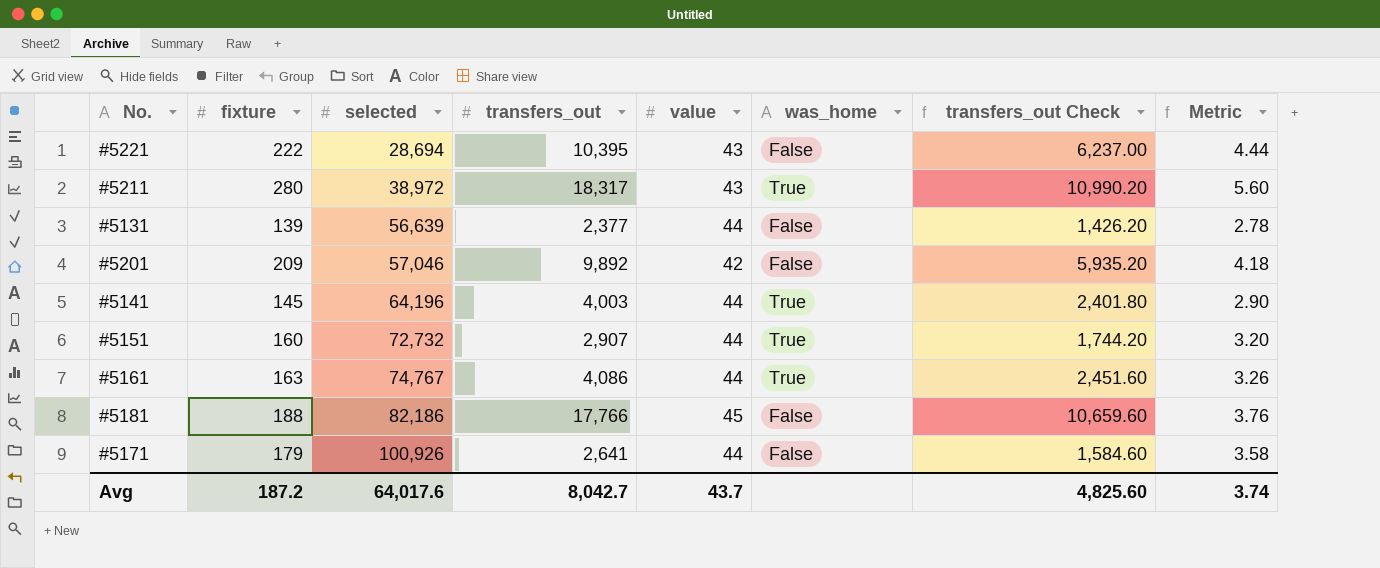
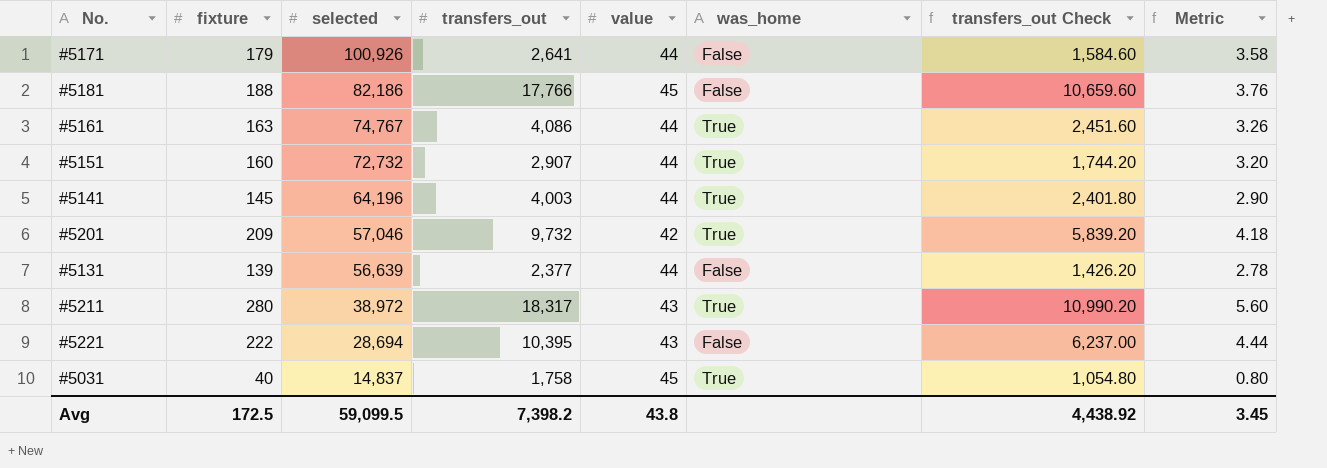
row order: selected ascending -> selected descending
#5201 | transfers_out: 9,892 -> 9,732
#5201 | was_home: False -> True
#5201 | transfers_out Check: 5,935.20 -> 5,839.20
row #5031: none -> 40 | 14,837 | 1,758 | 45 | True | 1,054.80 | 0.80
Avg | fixture: 187.2 -> 172.5
Avg | selected: 64,017.6 -> 59,099.5
Avg | transfers_out: 8,042.7 -> 7,398.2
Avg | value: 43.7 -> 43.8
Avg | transfers_out Check: 4,825.60 -> 4,438.92
Avg | Metric: 3.74 -> 3.45

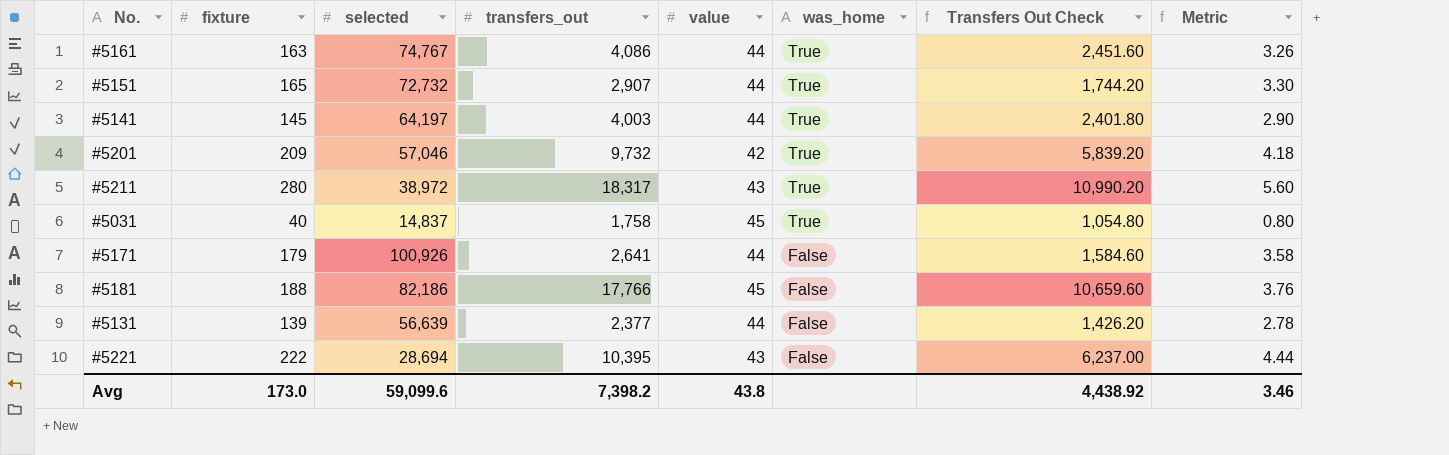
row order: selected descending -> was_home descending
column name: transfers_out Check -> Transfers Out Check
#5151 | fixture: 160 -> 165
#5151 | Metric: 3.20 -> 3.30
#5141 | selected: 64,196 -> 64,197
Avg | fixture: 172.5 -> 173.0
Avg | selected: 59,099.5 -> 59,099.6
Avg | Metric: 3.45 -> 3.46

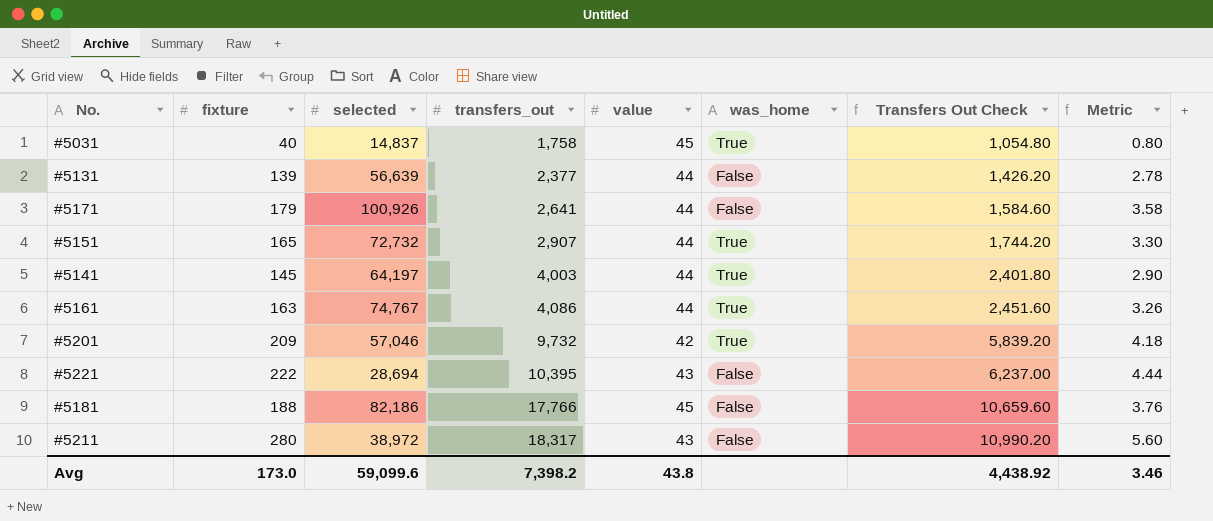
row order: was_home descending -> transfers_out ascending
#5211 | was_home: True -> False

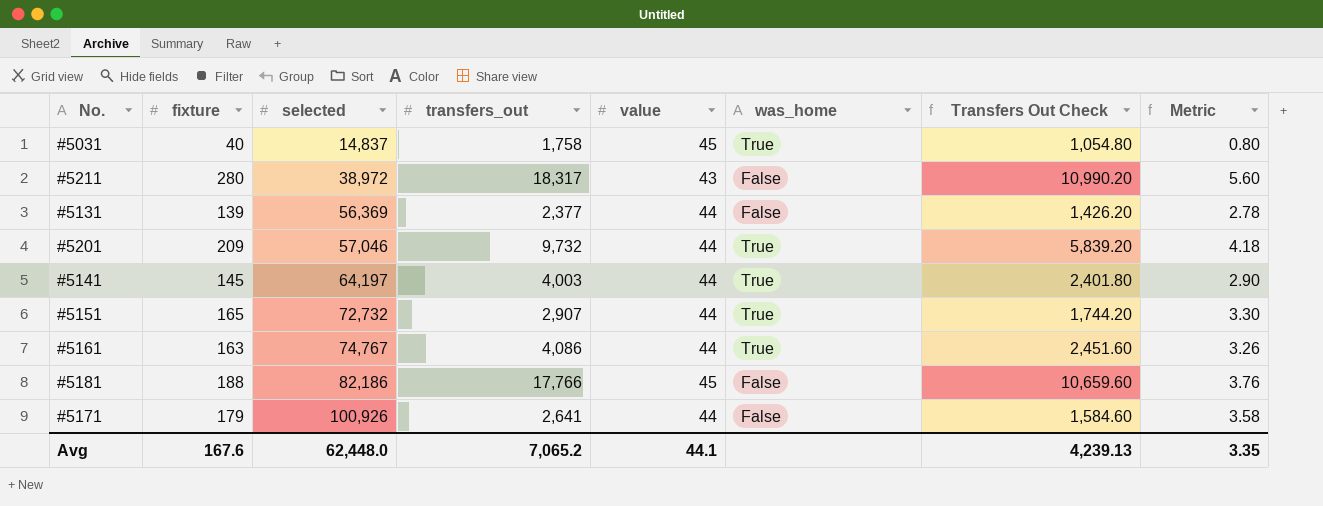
row order: transfers_out ascending -> selected ascending
row #5221: 222 | 28,694 | 10,395 | 43 | False | 6,237.00 | 4.44 -> none
#5131 | selected: 56,639 -> 56,369
#5201 | value: 42 -> 44
Avg | fixture: 173.0 -> 167.6
Avg | selected: 59,099.6 -> 62,448.0
Avg | transfers_out: 7,398.2 -> 7,065.2
Avg | value: 43.8 -> 44.1
Avg | Transfers Out Check: 4,438.92 -> 4,239.13
Avg | Metric: 3.46 -> 3.35

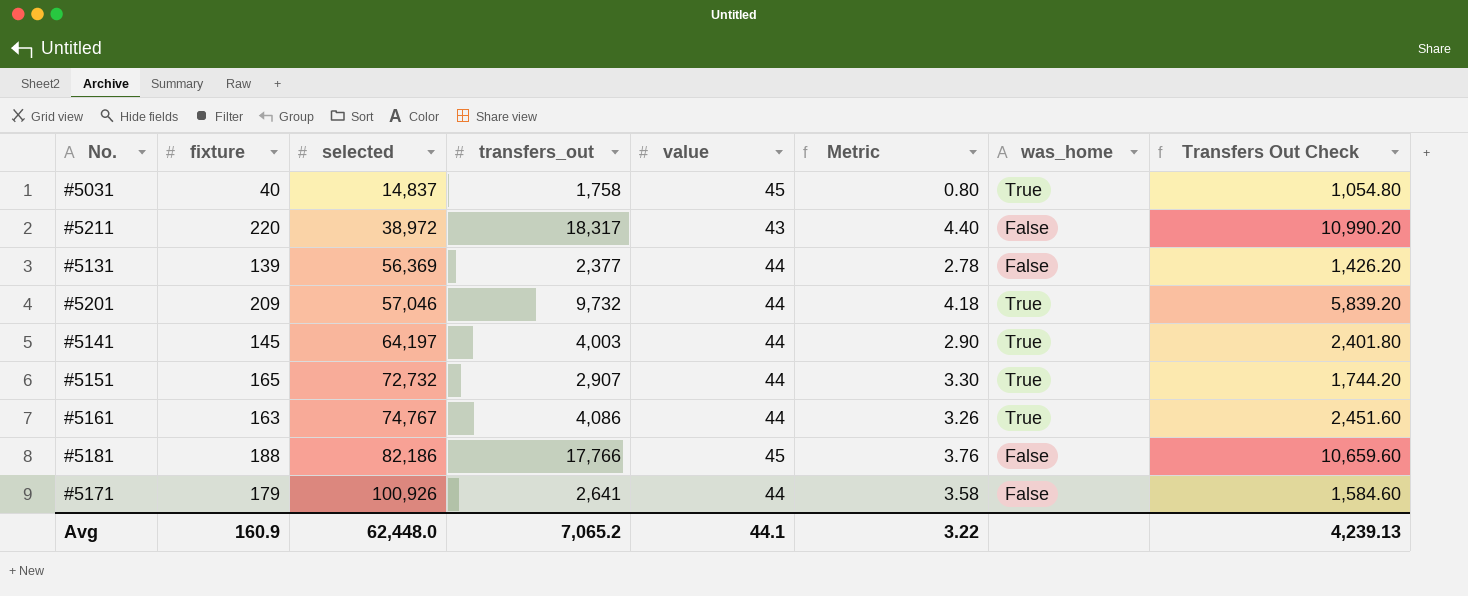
column Metric | position: 8 -> 6
#5211 | fixture: 280 -> 220
#5211 | Metric: 5.60 -> 4.40
Avg | fixture: 167.6 -> 160.9
Avg | Metric: 3.35 -> 3.22

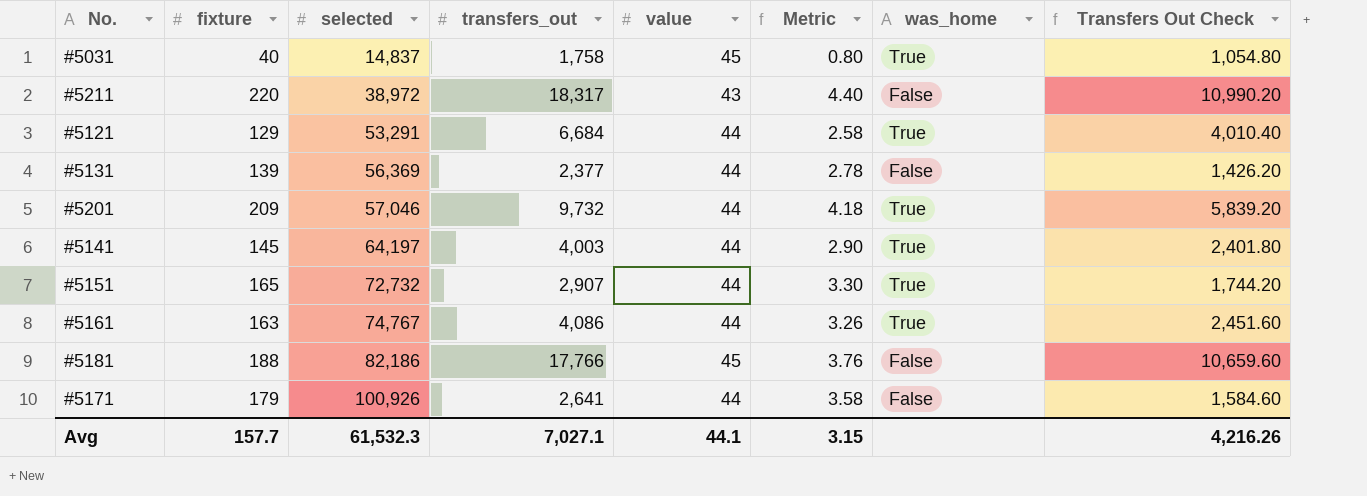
row #5121: none -> 129 | 53,291 | 6,684 | 44 | 2.58 | True | 4,010.40
Avg | fixture: 160.9 -> 157.7
Avg | selected: 62,448.0 -> 61,532.3
Avg | transfers_out: 7,065.2 -> 7,027.1
Avg | Metric: 3.22 -> 3.15
Avg | Transfers Out Check: 4,239.13 -> 4,216.26

